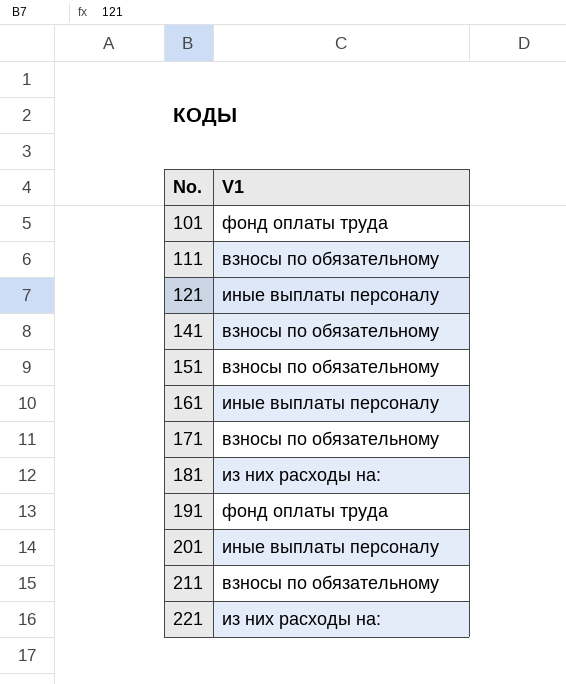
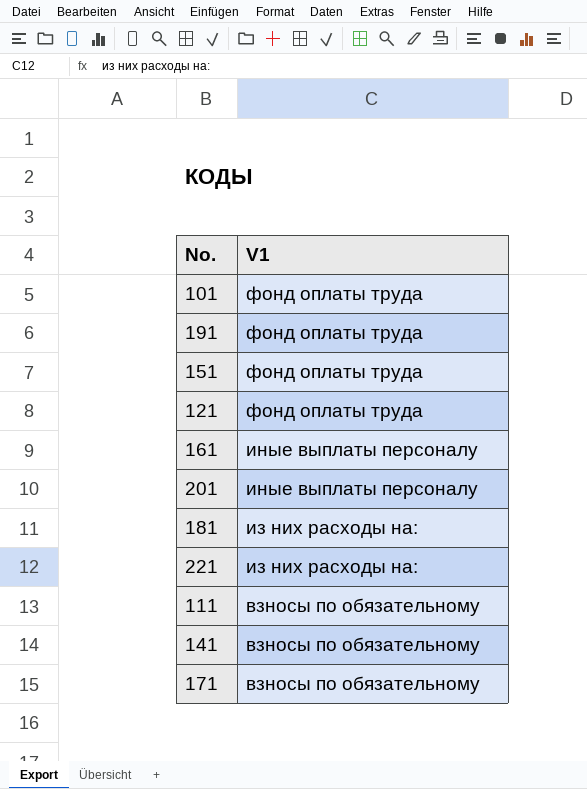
row order: No. ascending -> V1 descending
row 211: взносы по обязательному -> none
151 | V1: взносы по обязательному -> фонд оплаты труда
121 | V1: иные выплаты персоналу -> фонд оплаты труда

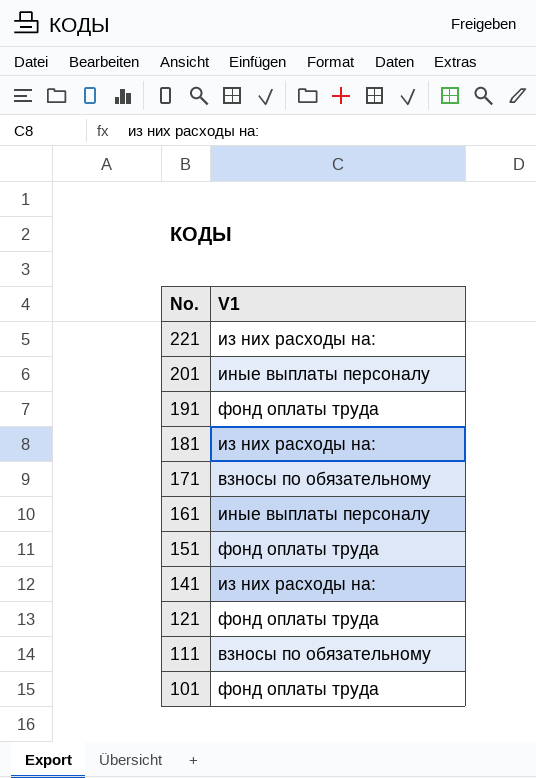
row order: V1 descending -> No. descending
141 | V1: взносы по обязательному -> из них расходы на:

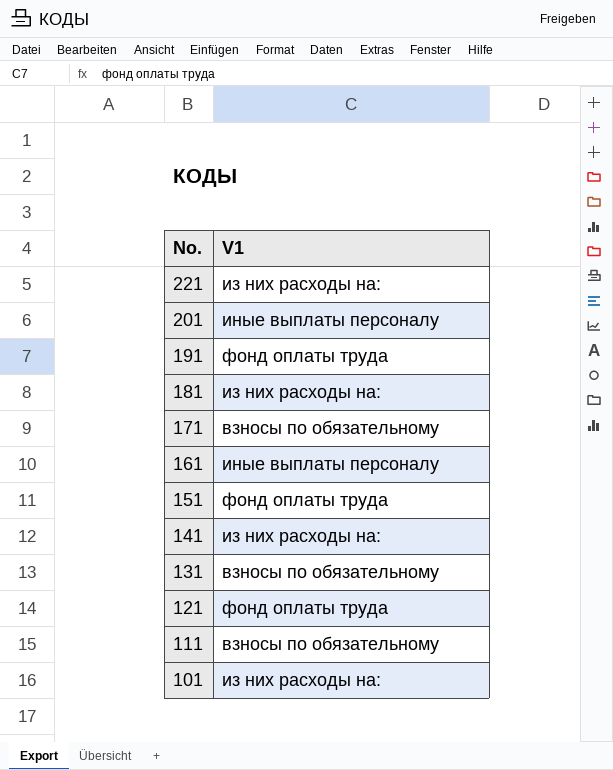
row 131: none -> взносы по обязательному
101 | V1: фонд оплаты труда -> из них расходы на:

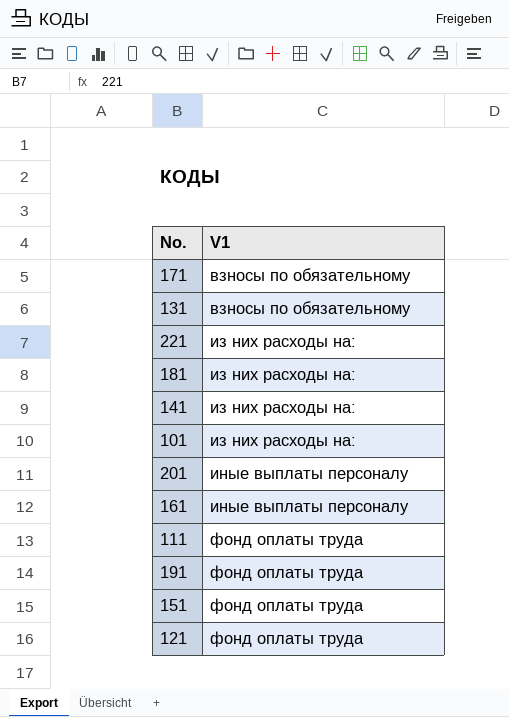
row order: No. descending -> V1 ascending
111 | V1: взносы по обязательному -> фонд оплаты труда

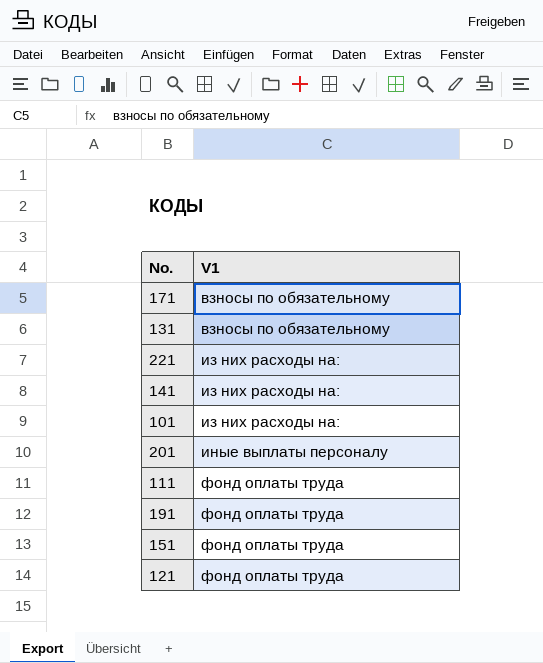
row 181: из них расходы на: -> none
row 161: иные выплаты персоналу -> none

